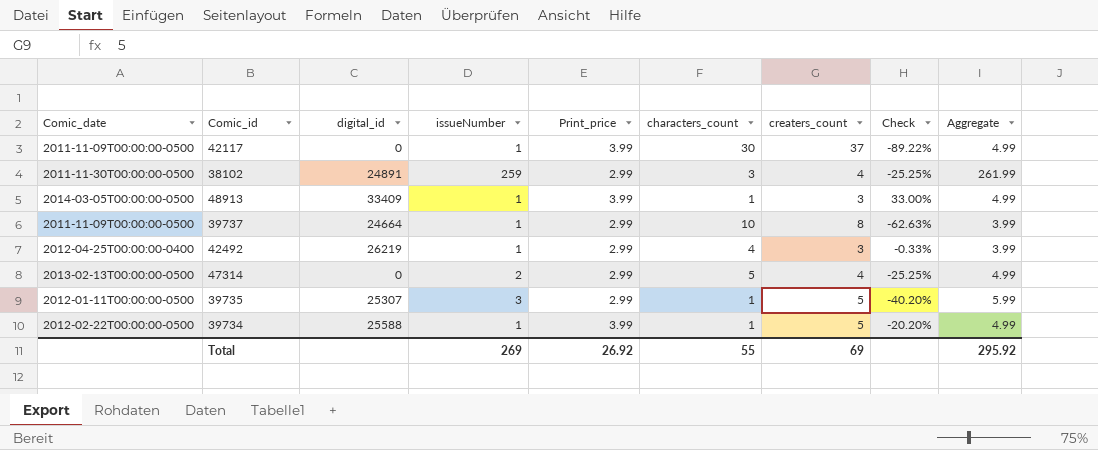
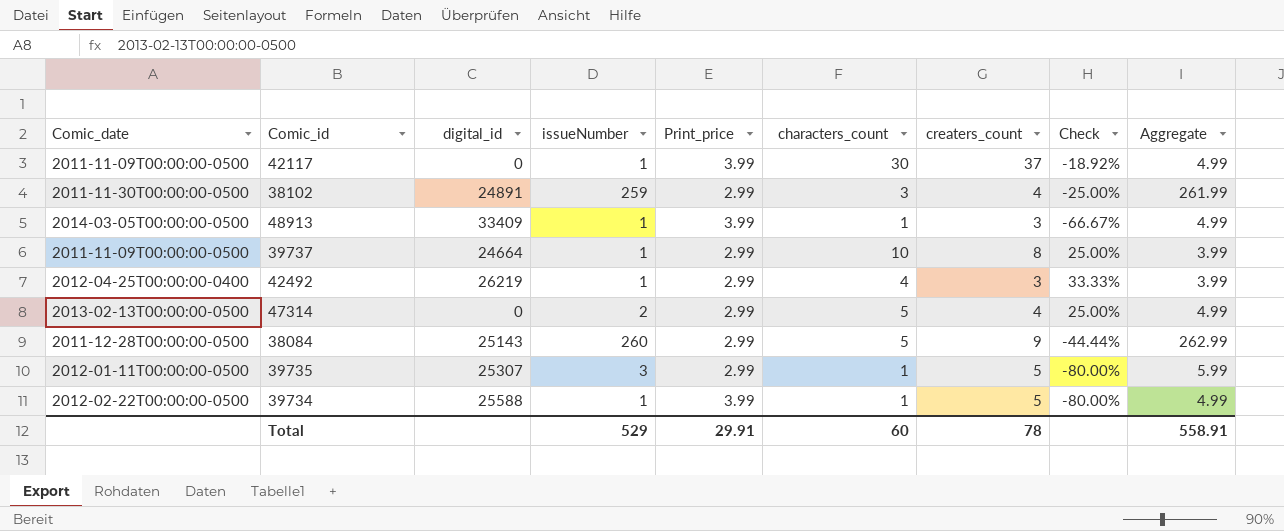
column Check | formula: ([Print_price] - [creaters_count]) / [creaters_count] -> ([characters_count] - [creaters_count]) / [creaters_count]
row 38084: none -> 2011-12-28T00:00:00-0500 | 25143 | 260 | 2.99 | 5 | 9 | -44.44% | 262.99
Total | issueNumber: 269 -> 529
Total | Print_price: 26.92 -> 29.91
Total | characters_count: 55 -> 60
Total | creaters_count: 69 -> 78
Total | Aggregate: 295.92 -> 558.91

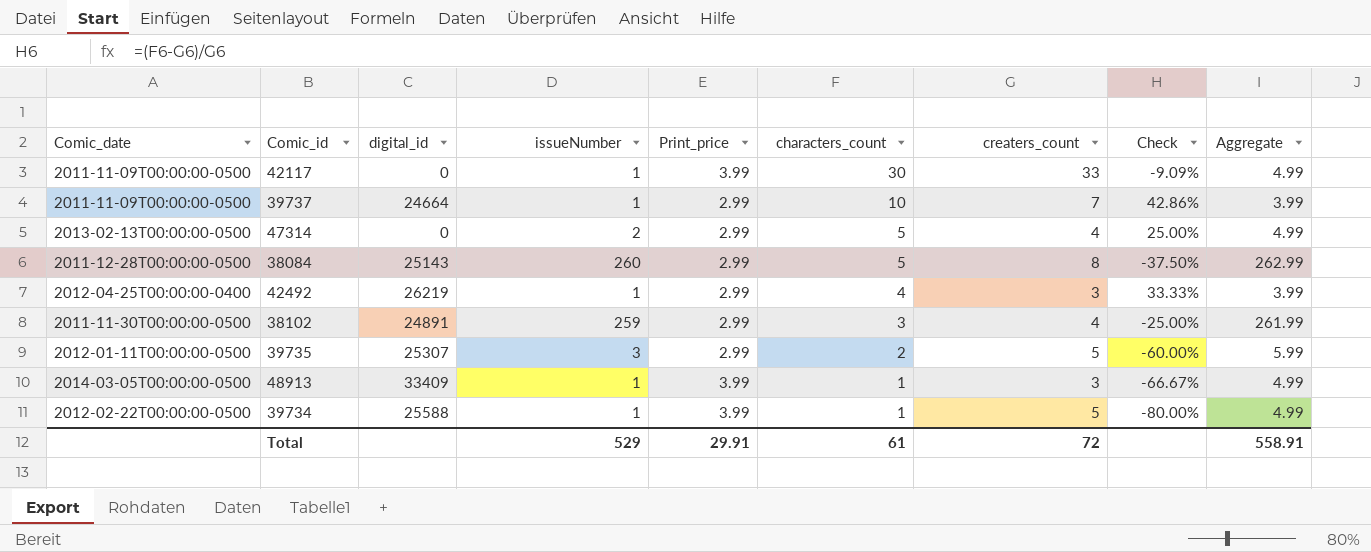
row order: none -> characters_count descending
42117 | creaters_count: 37 -> 33
42117 | Check: -18.92% -> -9.09%
39737 | creaters_count: 8 -> 7
39737 | Check: 25.00% -> 42.86%
38084 | creaters_count: 9 -> 8
38084 | Check: -44.44% -> -37.50%
39735 | characters_count: 1 -> 2
39735 | Check: -80.00% -> -60.00%
Total | characters_count: 60 -> 61
Total | creaters_count: 78 -> 72

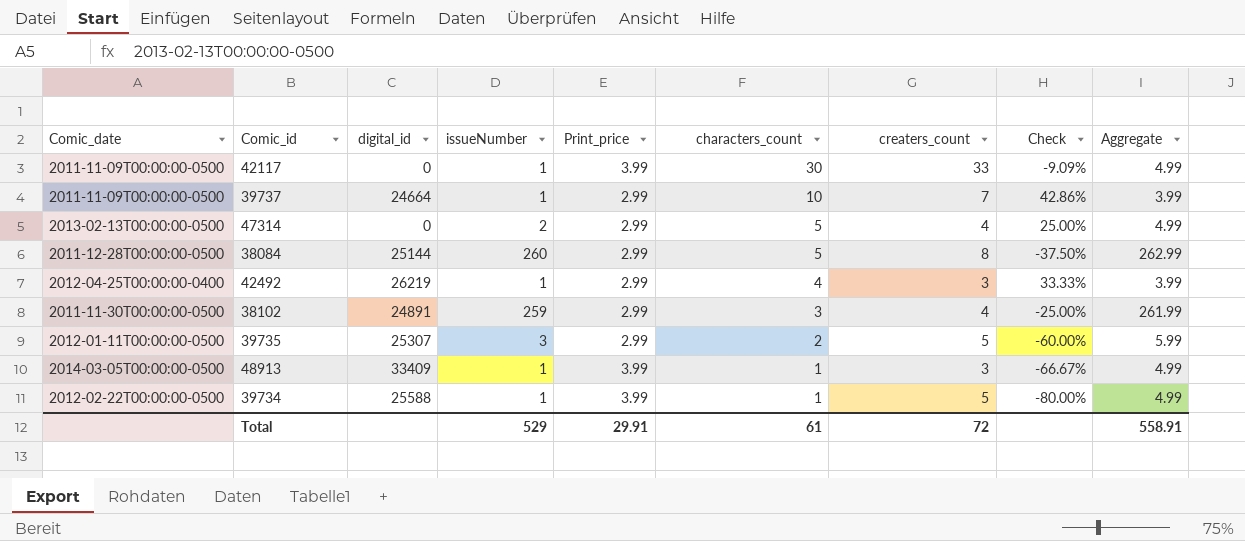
38084 | digital_id: 25143 -> 25144

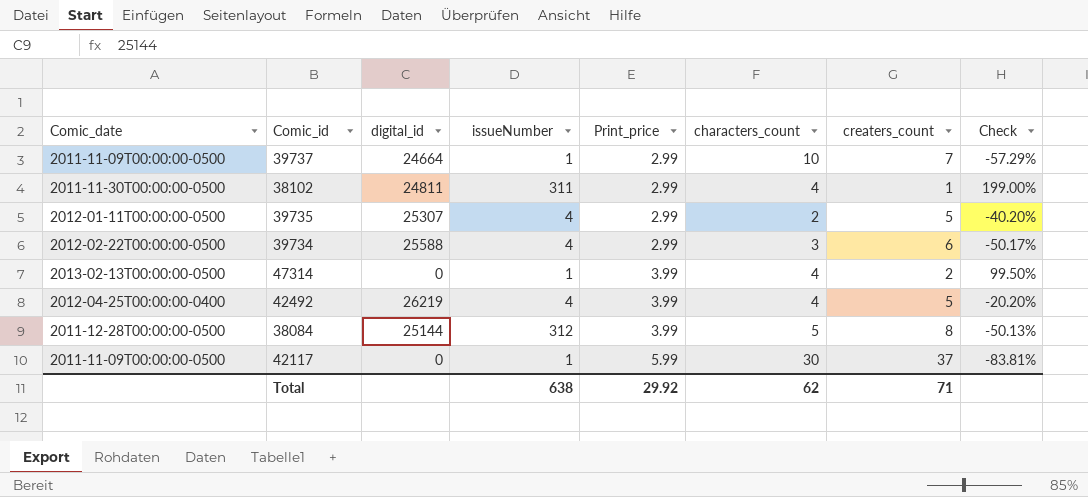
row order: characters_count descending -> Print_price ascending
column Aggregate | formula: [issueNumber] + [Print_price] -> none
column Check | formula: ([characters_count] - [creaters_count]) / [creaters_count] -> ([Print_price] - [creaters_count]) / [creaters_count]
row 48913: 2014-03-05T00:00:00-0500 | 33409 | 1 | 3.99 | 1 | 3 | -66.67% | 4.99 -> none
38102 | digital_id: 24891 -> 24811
38102 | issueNumber: 259 -> 311
38102 | characters_count: 3 -> 4
38102 | creaters_count: 4 -> 1
39735 | issueNumber: 3 -> 4
39734 | issueNumber: 1 -> 4
39734 | Print_price: 3.99 -> 2.99
39734 | characters_count: 1 -> 3
39734 | creaters_count: 5 -> 6
47314 | issueNumber: 2 -> 1
47314 | Print_price: 2.99 -> 3.99
47314 | characters_count: 5 -> 4
47314 | creaters_count: 4 -> 2
42492 | issueNumber: 1 -> 4
42492 | Print_price: 2.99 -> 3.99
42492 | creaters_count: 3 -> 5
38084 | issueNumber: 260 -> 312
38084 | Print_price: 2.99 -> 3.99
42117 | Print_price: 3.99 -> 5.99
42117 | creaters_count: 33 -> 37
Total | issueNumber: 529 -> 638
Total | Print_price: 29.91 -> 29.92
Total | characters_count: 61 -> 62
Total | creaters_count: 72 -> 71

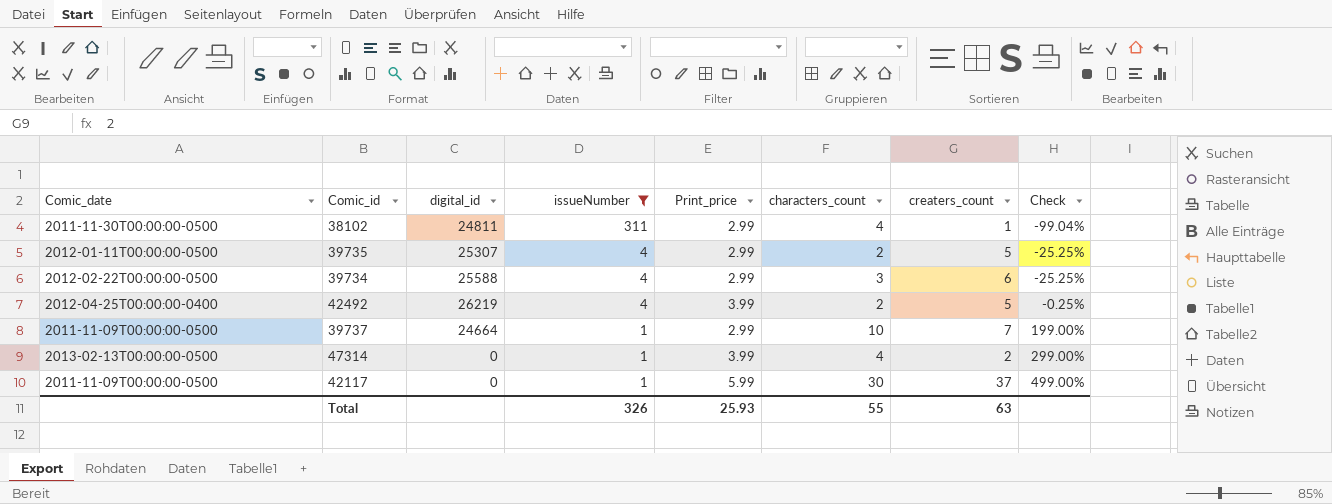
filter: none -> issueNumber != 312
row order: Print_price ascending -> issueNumber descending
column Check | formula: ([Print_price] - [creaters_count]) / [creaters_count] -> ([Print_price] - [issueNumber]) / [issueNumber]
42492 | characters_count: 4 -> 2
Total | issueNumber: 638 -> 326
Total | Print_price: 29.92 -> 25.93
Total | characters_count: 62 -> 55
Total | creaters_count: 71 -> 63

